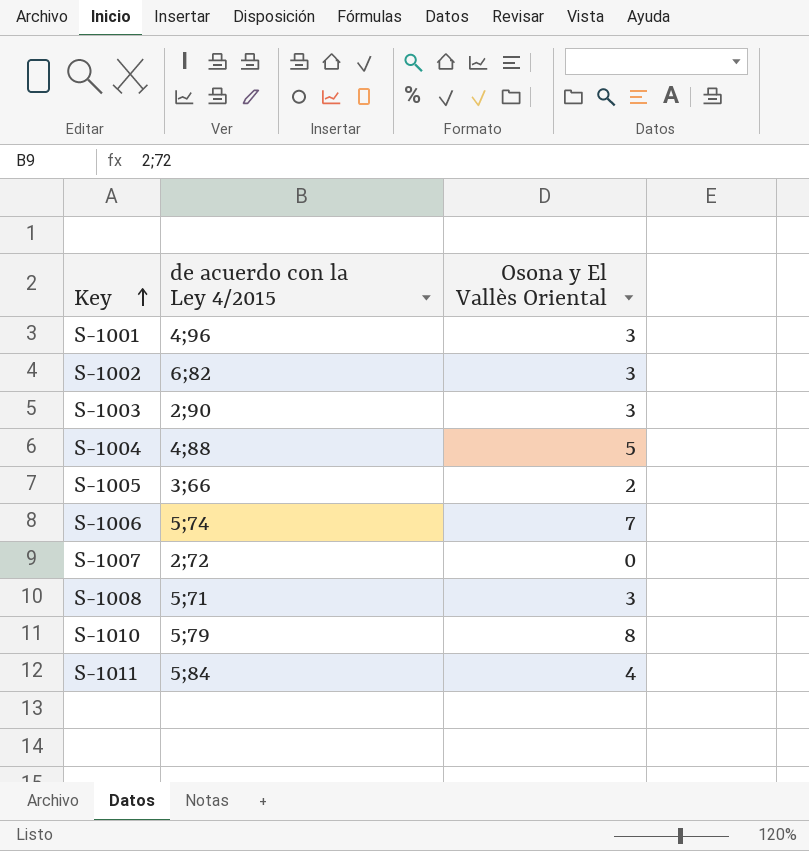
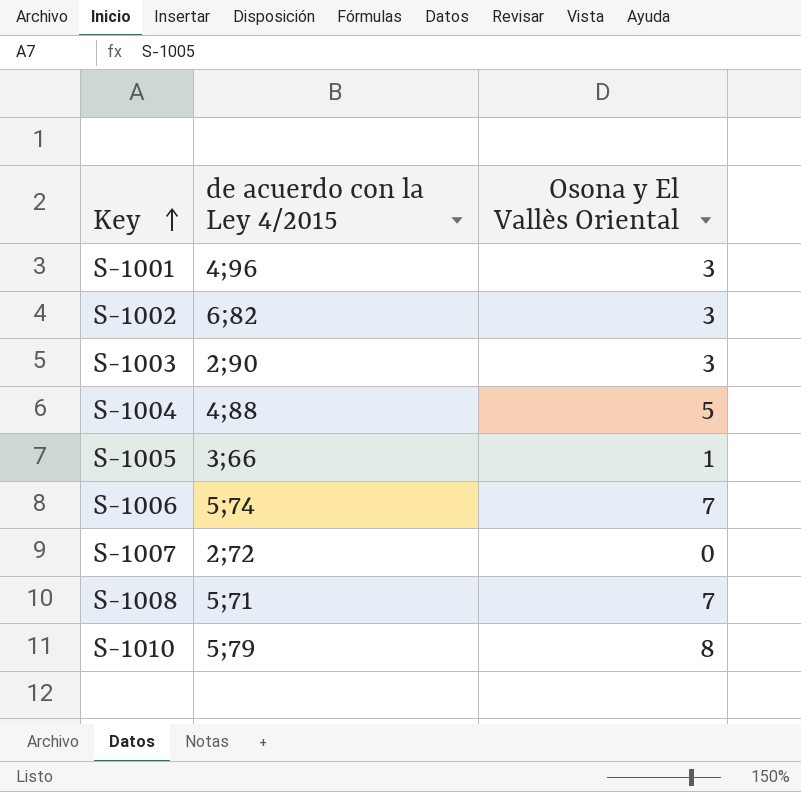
row S-1011: 5;84 | 4 -> none
S-1005 | Osona y El Vallès Oriental: 2 -> 1
S-1008 | Osona y El Vallès Oriental: 3 -> 7

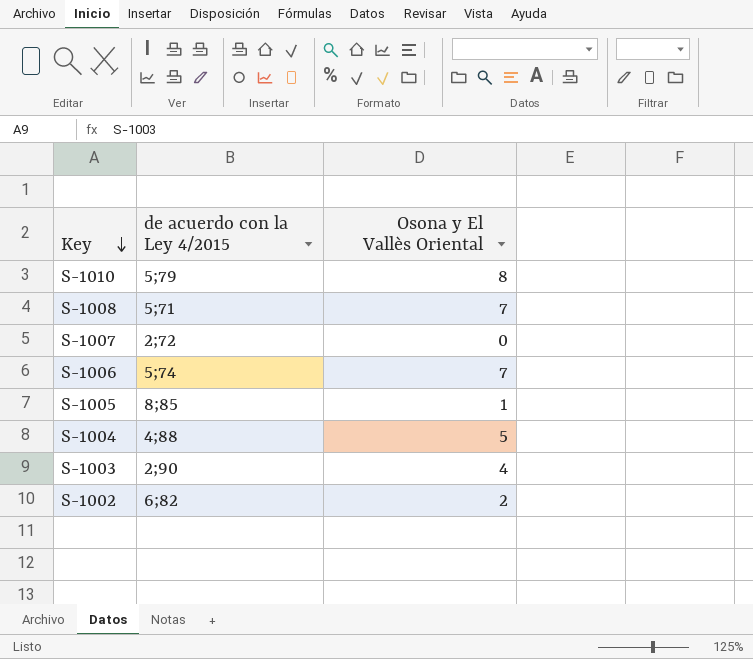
row order: Key ascending -> Key descending
row S-1001: 4;96 | 3 -> none
S-1005 | de acuerdo con la Ley 4/2015: 3;66 -> 8;85
S-1003 | Osona y El Vallès Oriental: 3 -> 4
S-1002 | Osona y El Vallès Oriental: 3 -> 2

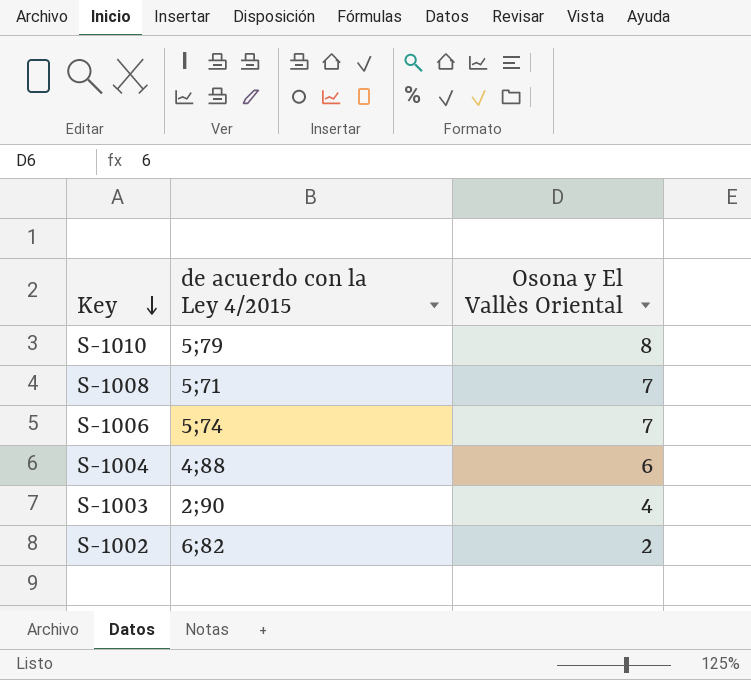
row S-1007: 2;72 | 0 -> none
row S-1005: 8;85 | 1 -> none
S-1004 | Osona y El Vallès Oriental: 5 -> 6

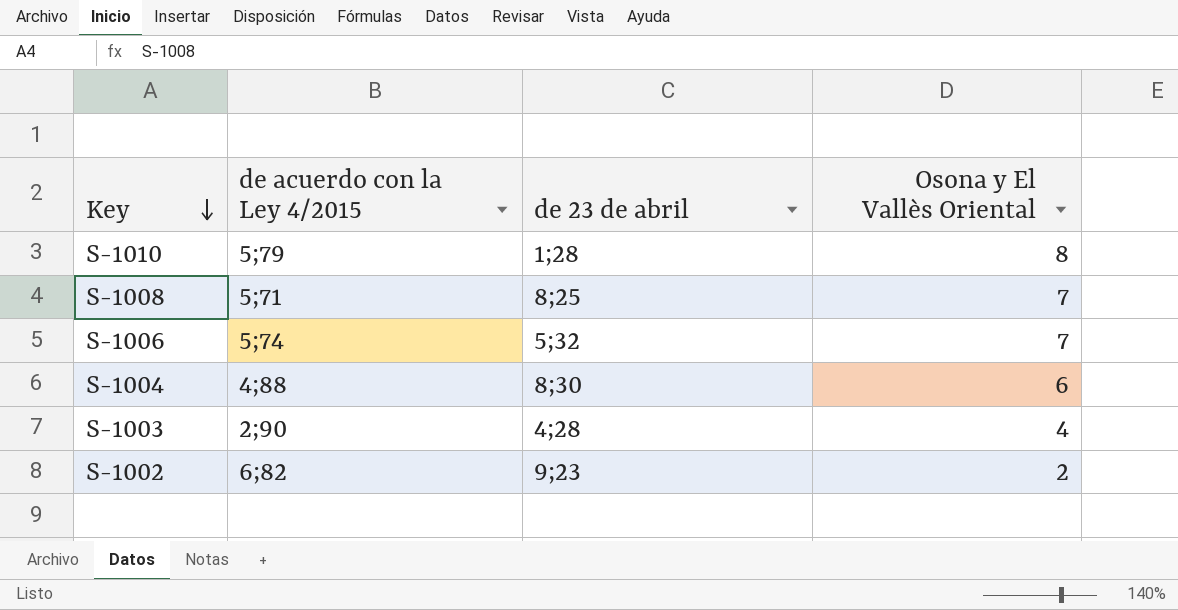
column de 23 de abril | position: none -> 3

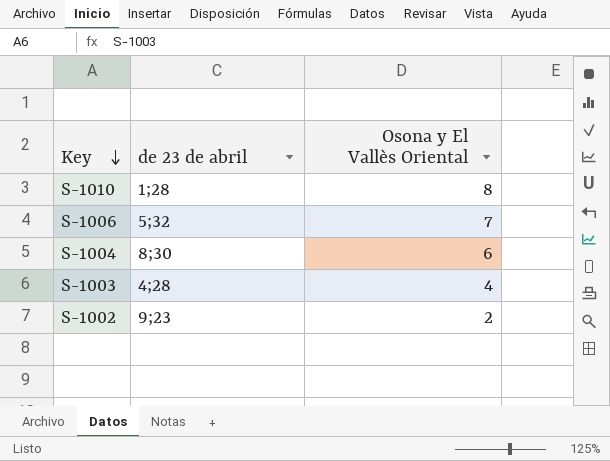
column de acuerdo con la Ley 4/2015 | position: 2 -> none
row S-1008: 5;71 | 8;25 | 7 -> none

